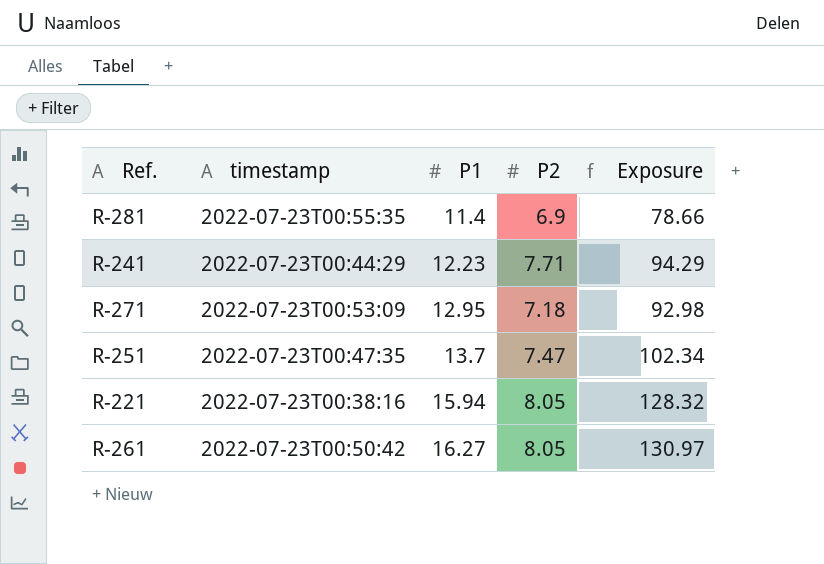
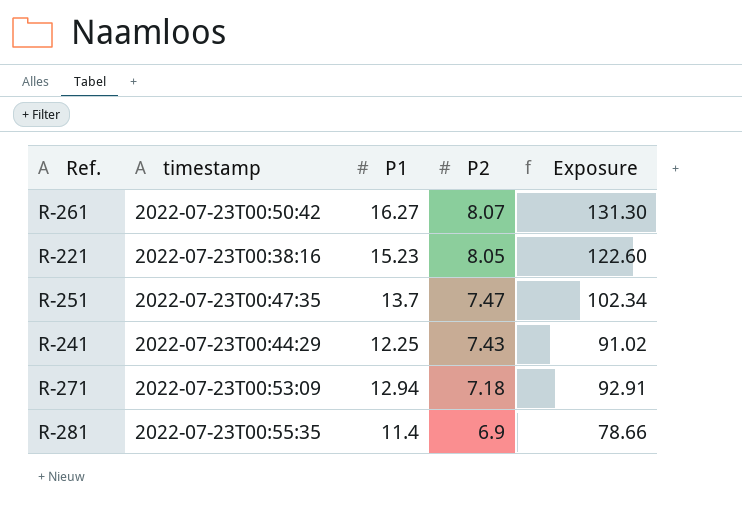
row order: P1 ascending -> P2 descending
R-261 | P2: 8.05 -> 8.07
R-261 | Exposure: 130.97 -> 131.30
R-221 | P1: 15.94 -> 15.23
R-221 | Exposure: 128.32 -> 122.60
R-241 | P1: 12.23 -> 12.25
R-241 | P2: 7.71 -> 7.43
R-241 | Exposure: 94.29 -> 91.02
R-271 | P1: 12.95 -> 12.94
R-271 | Exposure: 92.98 -> 92.91

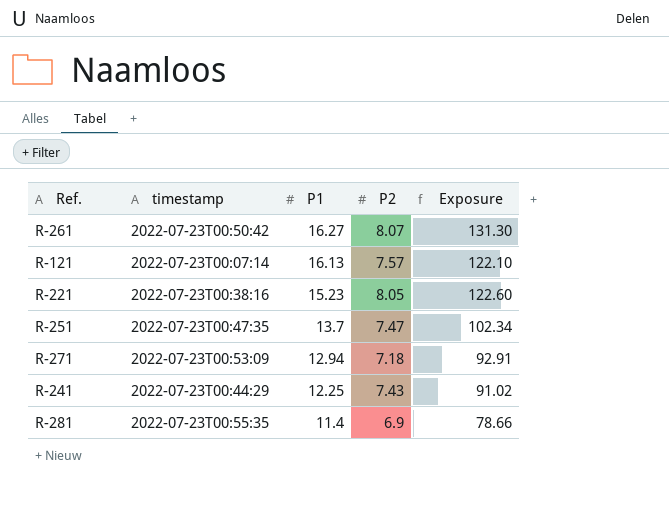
row order: P2 descending -> P1 descending
row R-121: none -> 2022-07-23T00:07:14 | 16.13 | 7.57 | 122.10

